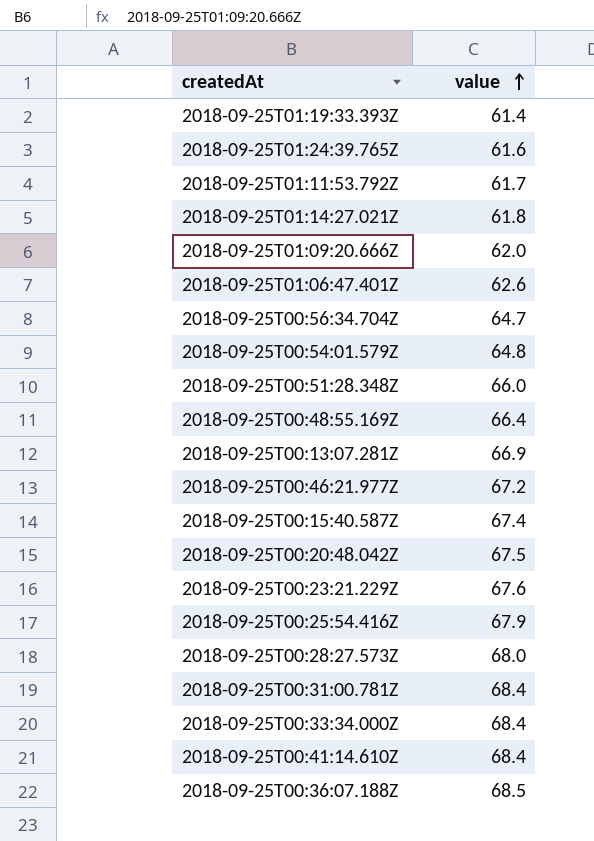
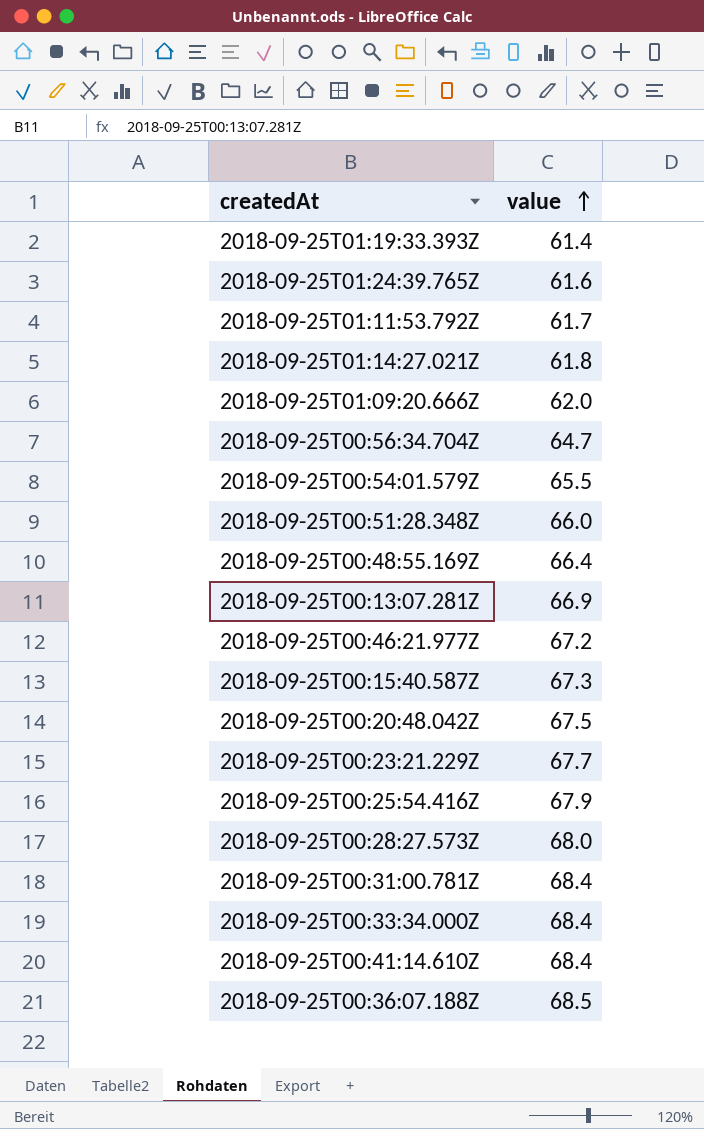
row 2018-09-25T01:06:47.401Z: 62.6 -> none
2018-09-25T00:54:01.579Z | value: 64.8 -> 65.5
2018-09-25T00:15:40.587Z | value: 67.4 -> 67.3
2018-09-25T00:23:21.229Z | value: 67.6 -> 67.7

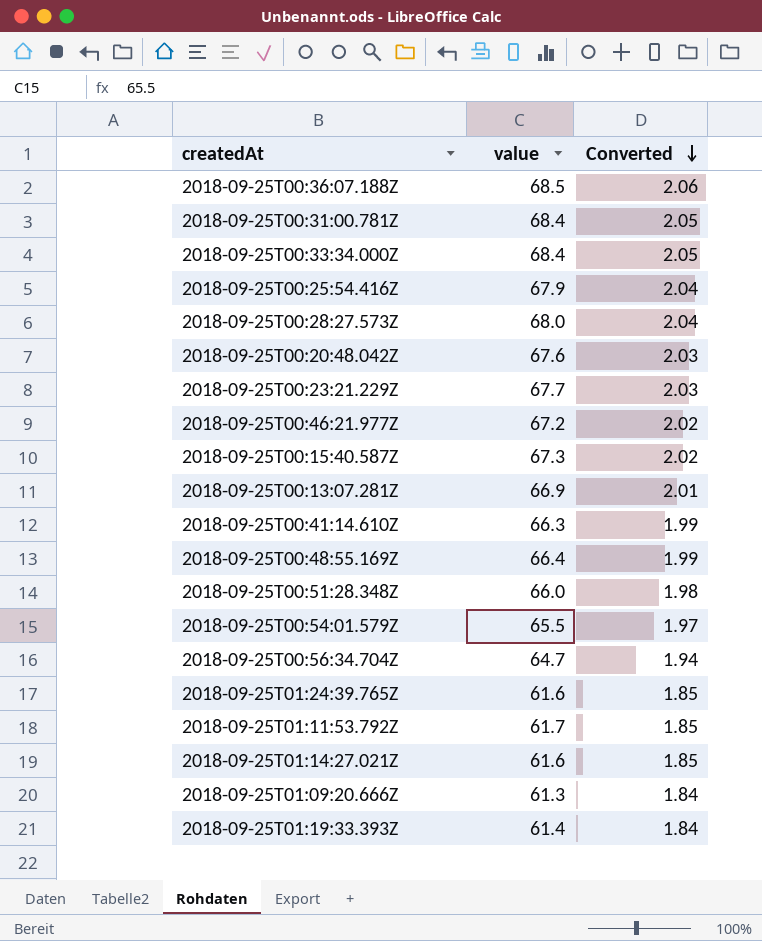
row order: value ascending -> Converted descending
column Converted | formula: none -> [value] * 0.03
2018-09-25T00:20:48.042Z | value: 67.5 -> 67.6
2018-09-25T00:41:14.610Z | value: 68.4 -> 66.3
2018-09-25T01:14:27.021Z | value: 61.8 -> 61.6
2018-09-25T01:09:20.666Z | value: 62.0 -> 61.3

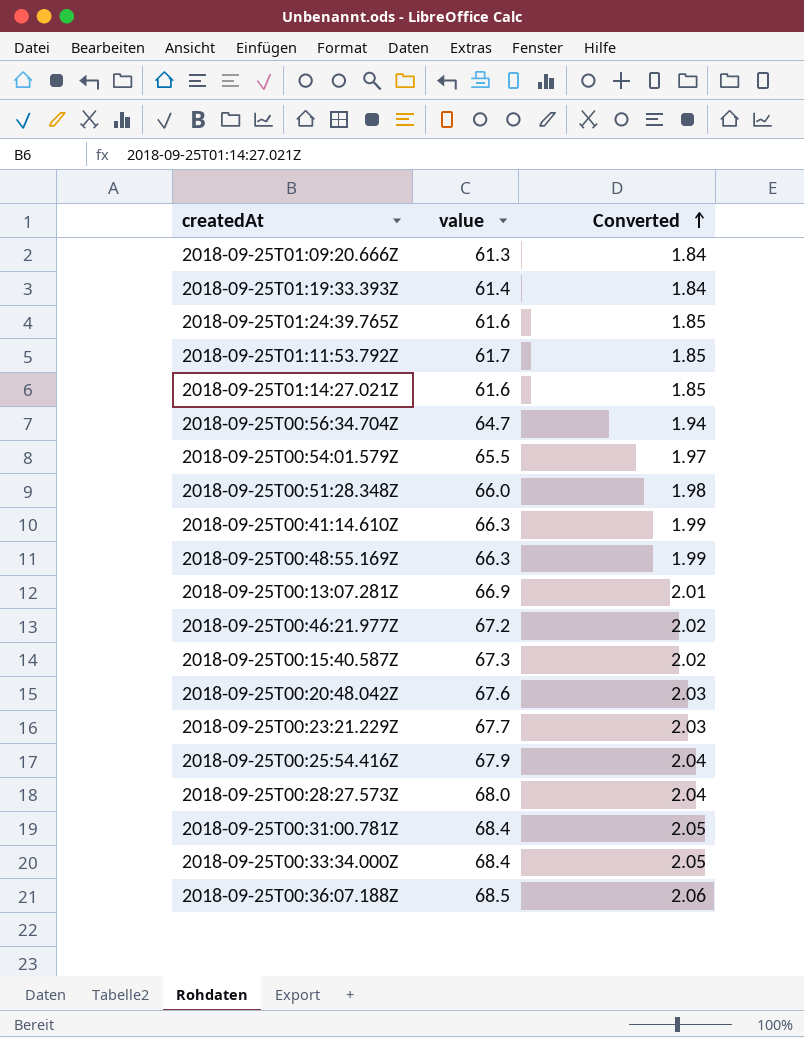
row order: Converted descending -> Converted ascending
2018-09-25T00:48:55.169Z | value: 66.4 -> 66.3

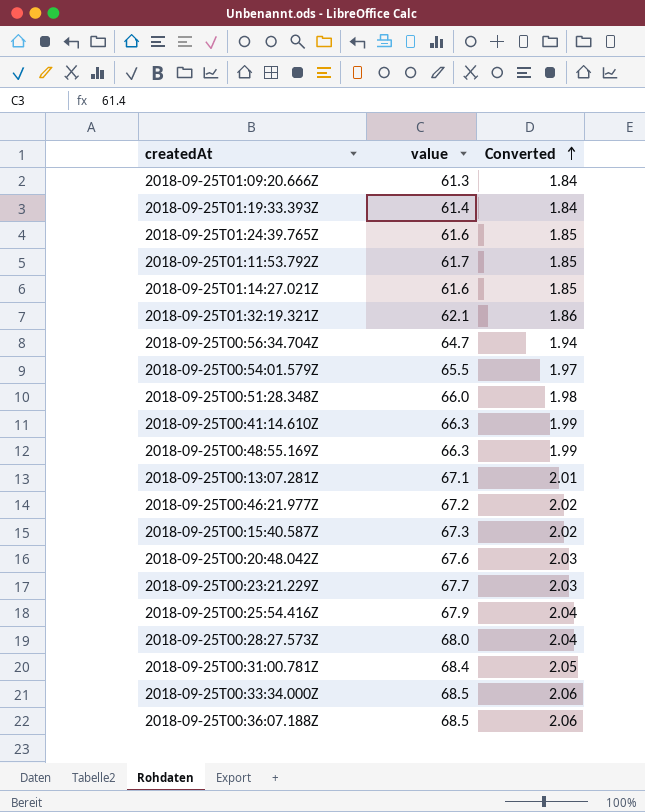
row 2018-09-25T01:32:19.321Z: none -> 62.1 | 1.86
2018-09-25T00:13:07.281Z | value: 66.9 -> 67.1
2018-09-25T00:33:34.000Z | value: 68.4 -> 68.5
2018-09-25T00:33:34.000Z | Converted: 2.05 -> 2.06

